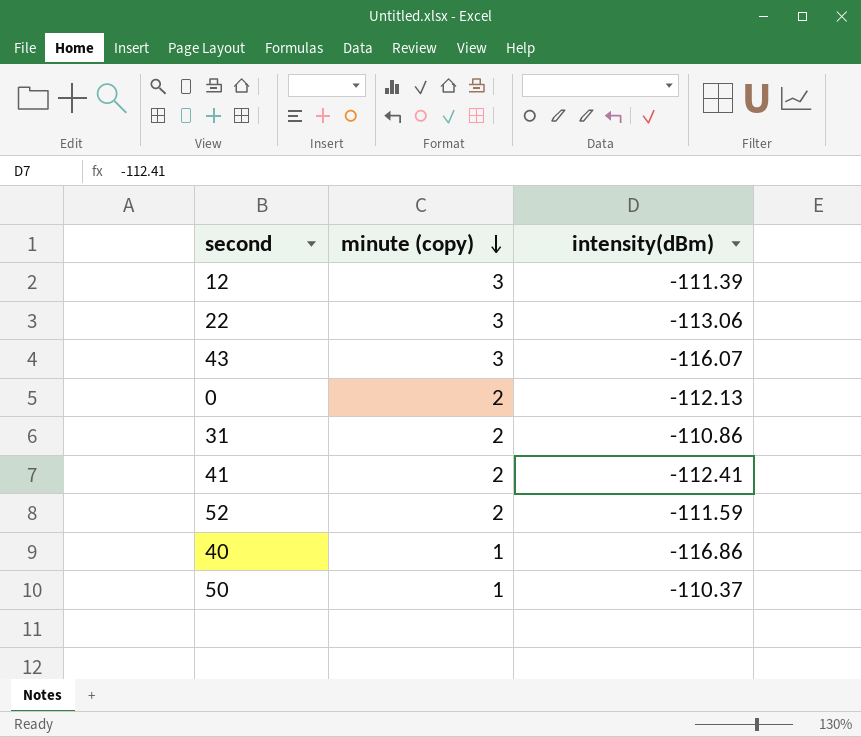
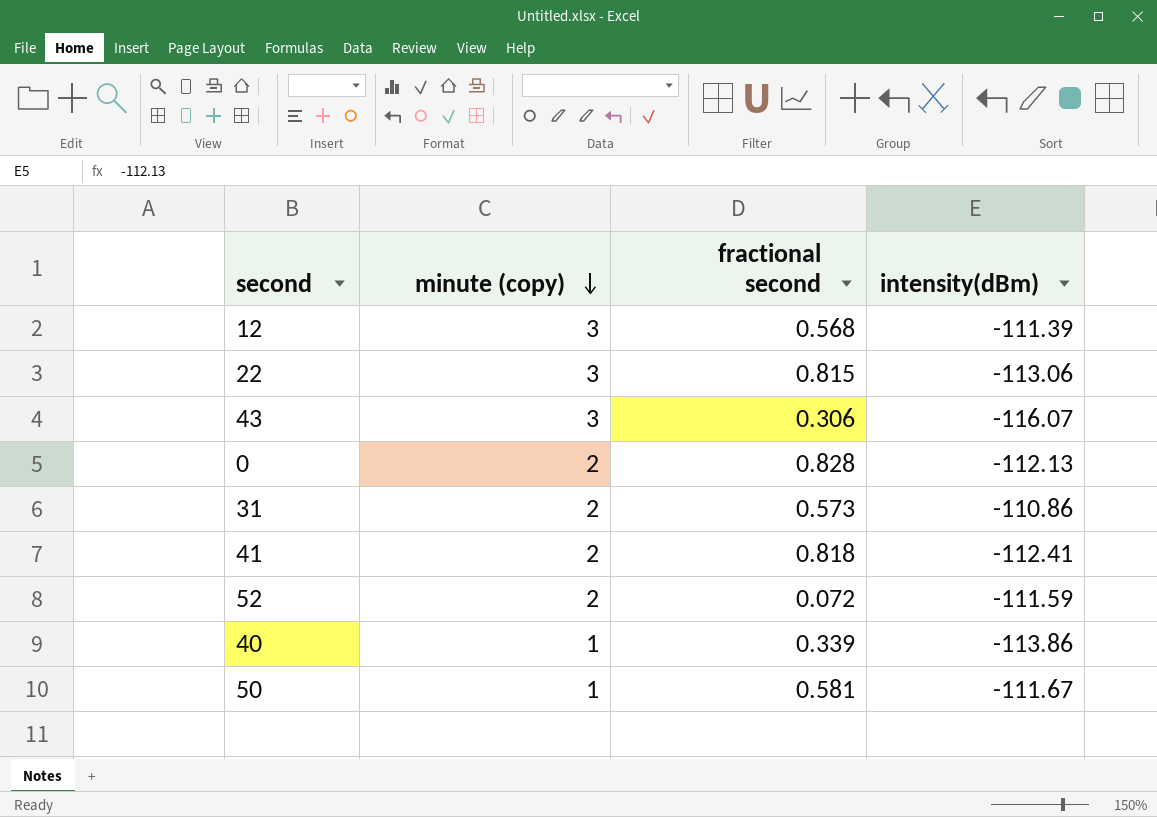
column fractional second | position: none -> 3
40 | intensity(dBm): -116.86 -> -113.86
50 | intensity(dBm): -110.37 -> -111.67

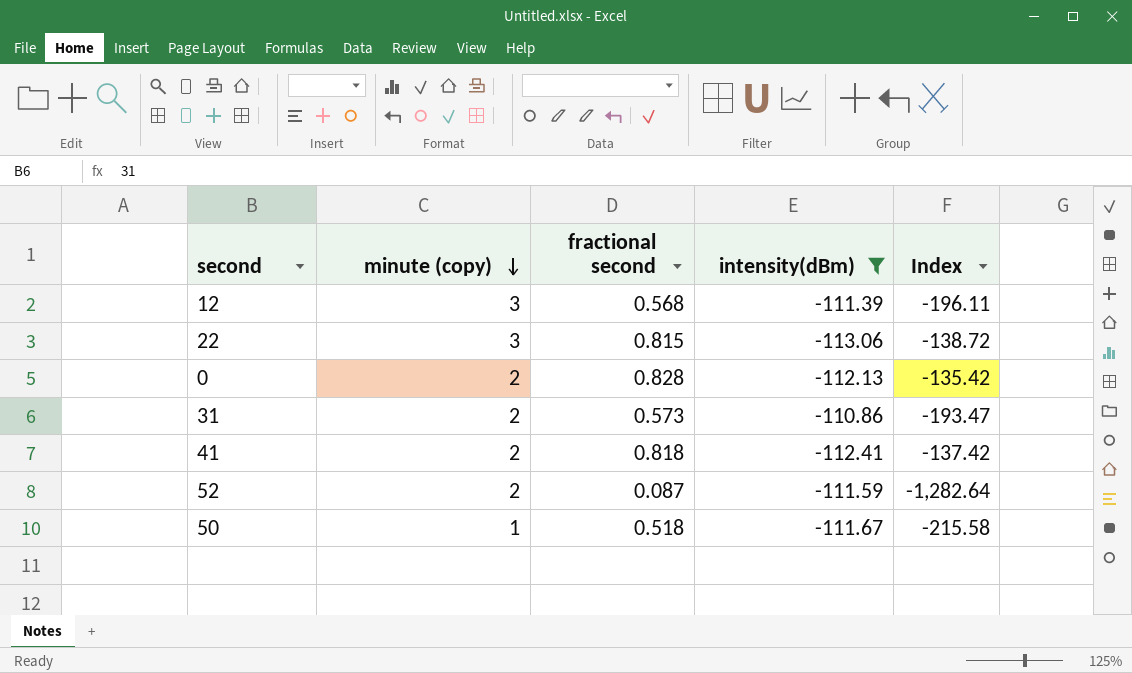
filter: none -> intensity(dBm) >= -113.06
column Index | formula: none -> [intensity(dBm)] / [fractional second]
52 | fractional second: 0.072 -> 0.087
50 | fractional second: 0.581 -> 0.518

